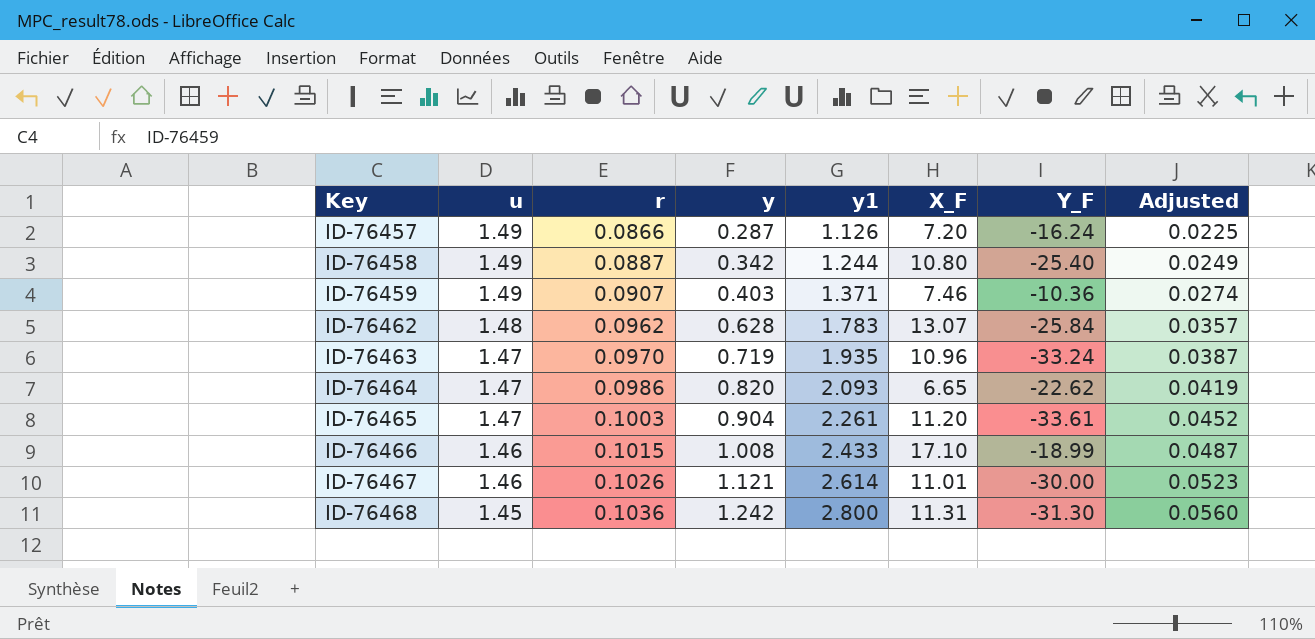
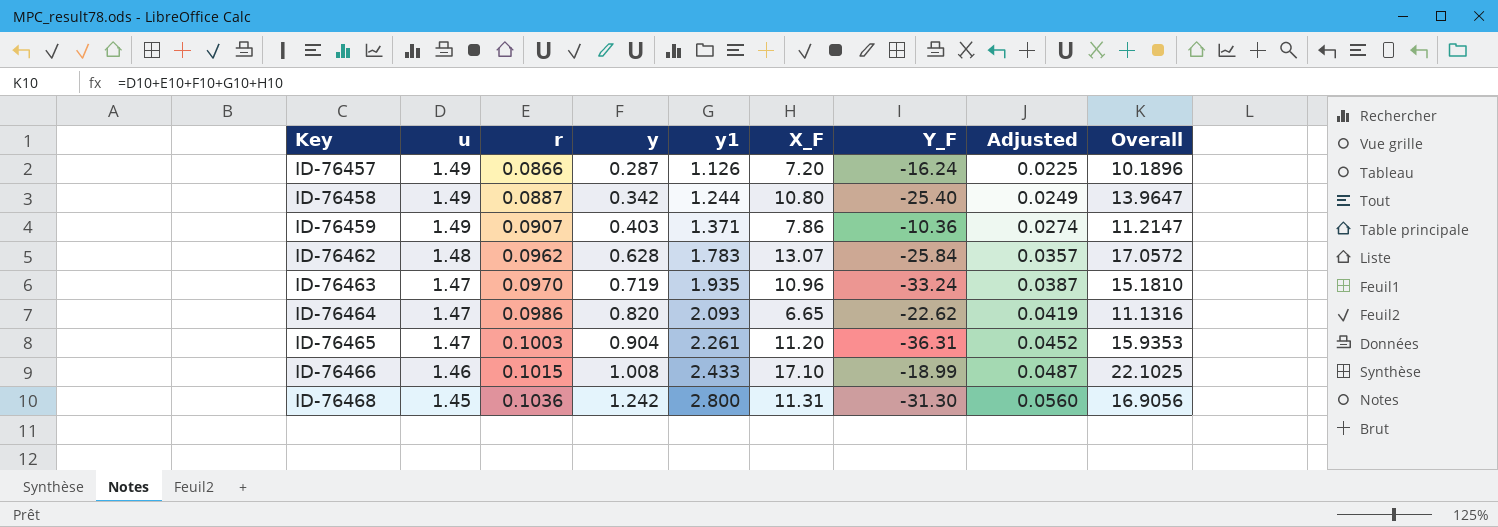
column Overall | formula: none -> [u] + [r] + [y] + [y1] + [X_F]
row ID-76467: 1.46 | 0.1026 | 1.121 | 2.614 | 11.01 | -30.00 | 0.0523 -> none
ID-76459 | X_F: 7.46 -> 7.86
ID-76465 | Y_F: -33.61 -> -36.31

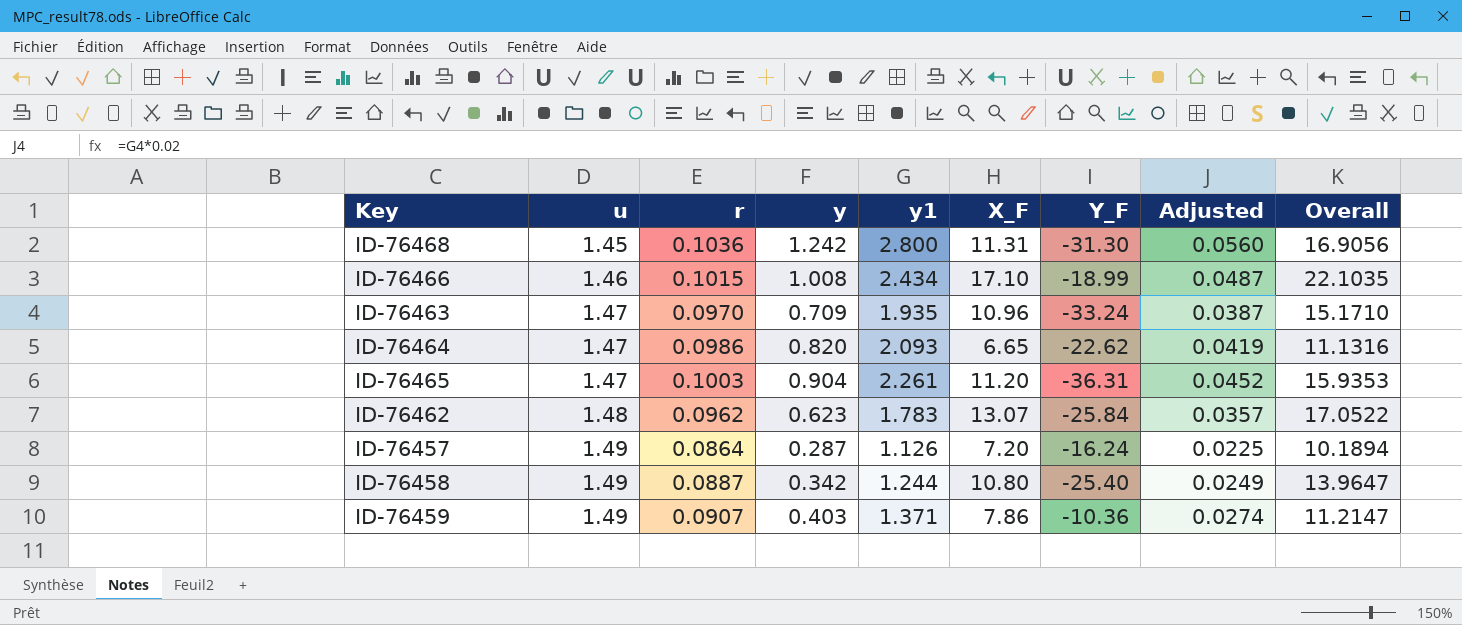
row order: Key ascending -> u ascending
ID-76466 | y1: 2.433 -> 2.434
ID-76466 | Overall: 22.1025 -> 22.1035
ID-76463 | y: 0.719 -> 0.709
ID-76463 | Overall: 15.1810 -> 15.1710
ID-76462 | y: 0.628 -> 0.623
ID-76462 | Overall: 17.0572 -> 17.0522
ID-76457 | r: 0.0866 -> 0.0864
ID-76457 | Overall: 10.1896 -> 10.1894

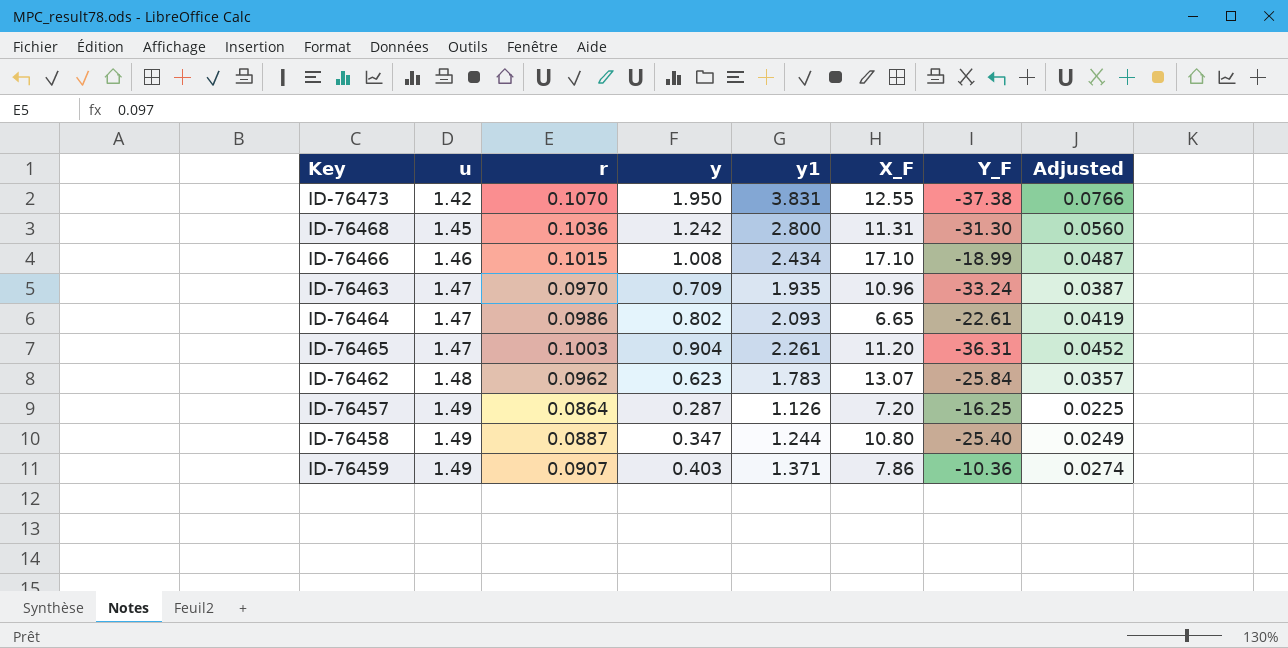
column Overall | formula: [u] + [r] + [y] + [y1] + [X_F] -> none
row ID-76473: none -> 1.42 | 0.1070 | 1.950 | 3.831 | 12.55 | -37.38 | 0.0766
ID-76464 | y: 0.820 -> 0.802
ID-76464 | Y_F: -22.62 -> -22.61
ID-76457 | Y_F: -16.24 -> -16.25
ID-76458 | y: 0.342 -> 0.347

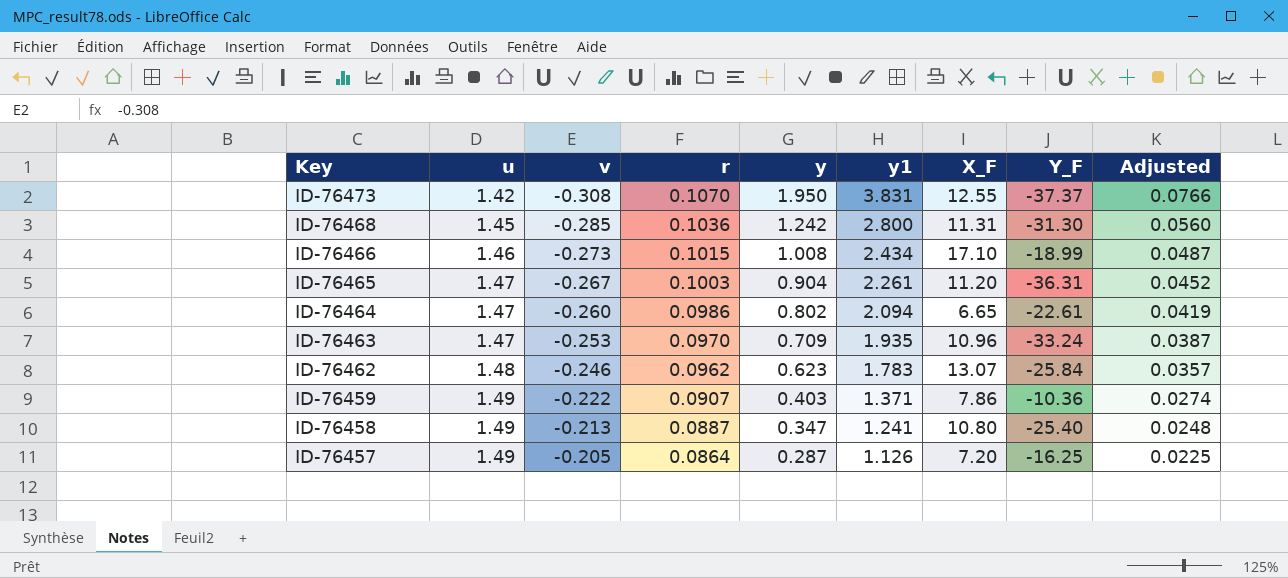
row order: u ascending -> Key descending
column v | position: none -> 3
ID-76473 | Y_F: -37.38 -> -37.37
ID-76464 | y1: 2.093 -> 2.094
ID-76458 | y1: 1.244 -> 1.241
ID-76458 | Adjusted: 0.0249 -> 0.0248

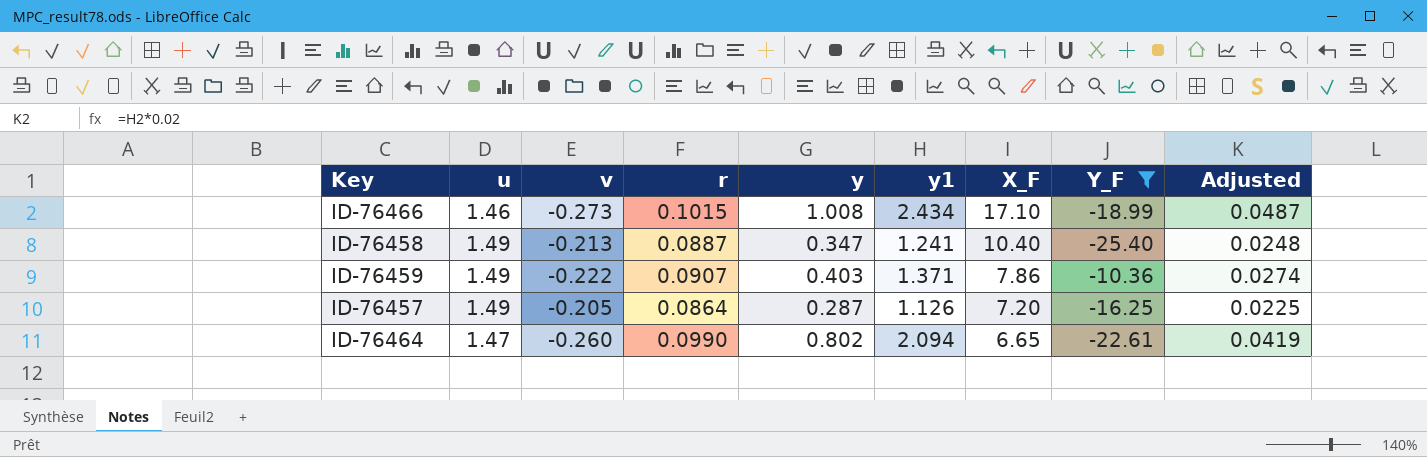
filter: none -> Y_F >= -25.40
row order: Key descending -> X_F descending
ID-76458 | X_F: 10.80 -> 10.40
ID-76464 | r: 0.0986 -> 0.0990

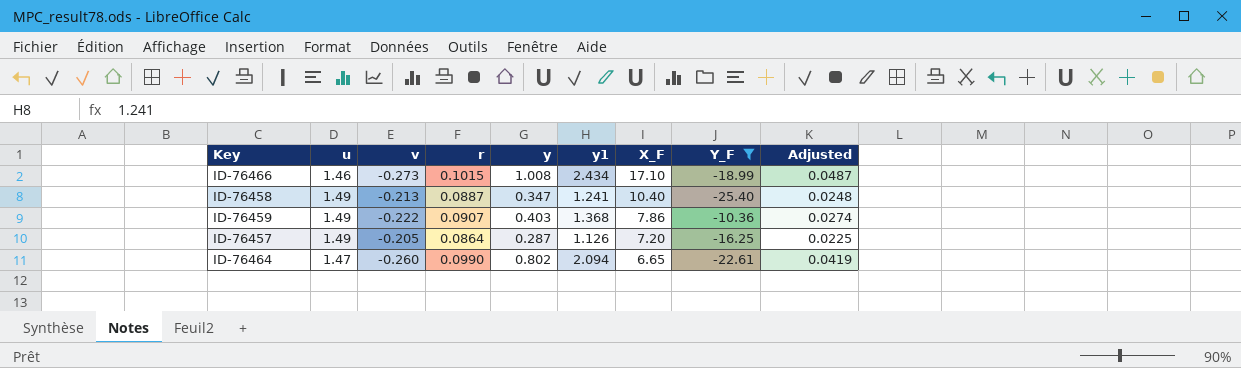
ID-76459 | y1: 1.371 -> 1.368

